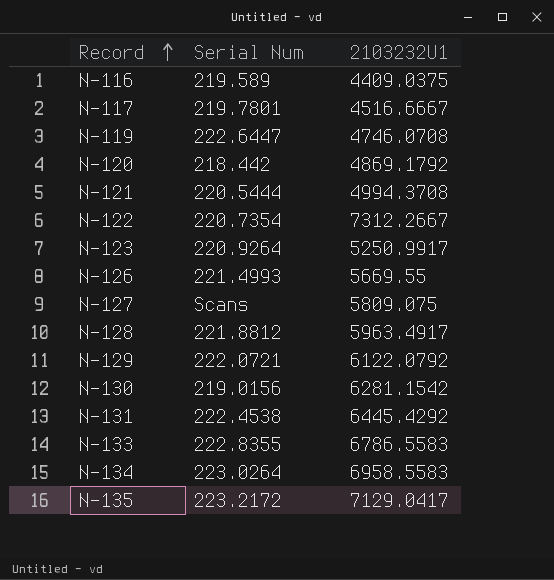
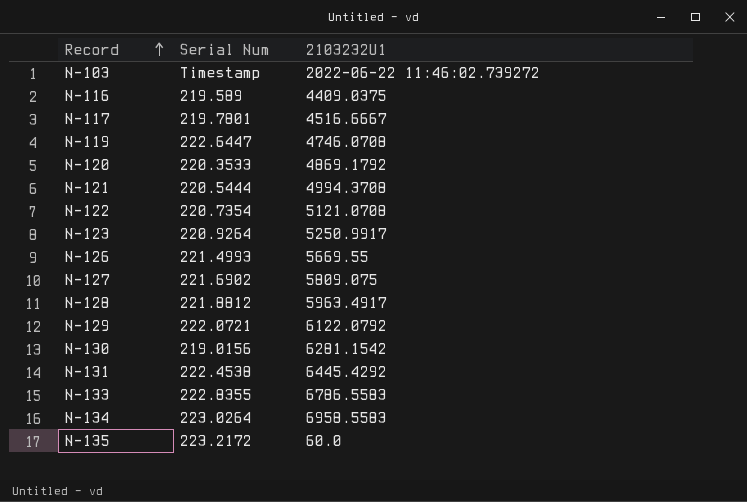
row N-103: none -> Timestamp | 2022-06-22 11:46:02.739272
N-120 | Serial Num: 218.442 -> 220.3533
N-122 | 2103232U1: 7312.2667 -> 5121.0708
N-127 | Serial Num: Scans -> 221.6902
N-135 | 2103232U1: 7129.0417 -> 60.0

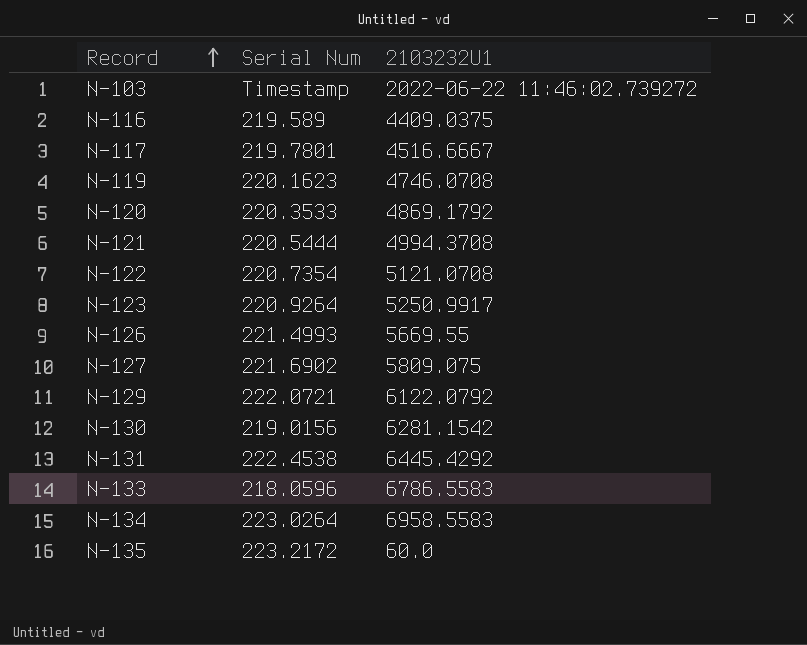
row N-128: 221.8812 | 5963.4917 -> none
N-119 | Serial Num: 222.6447 -> 220.1623
N-133 | Serial Num: 222.8355 -> 218.0596

